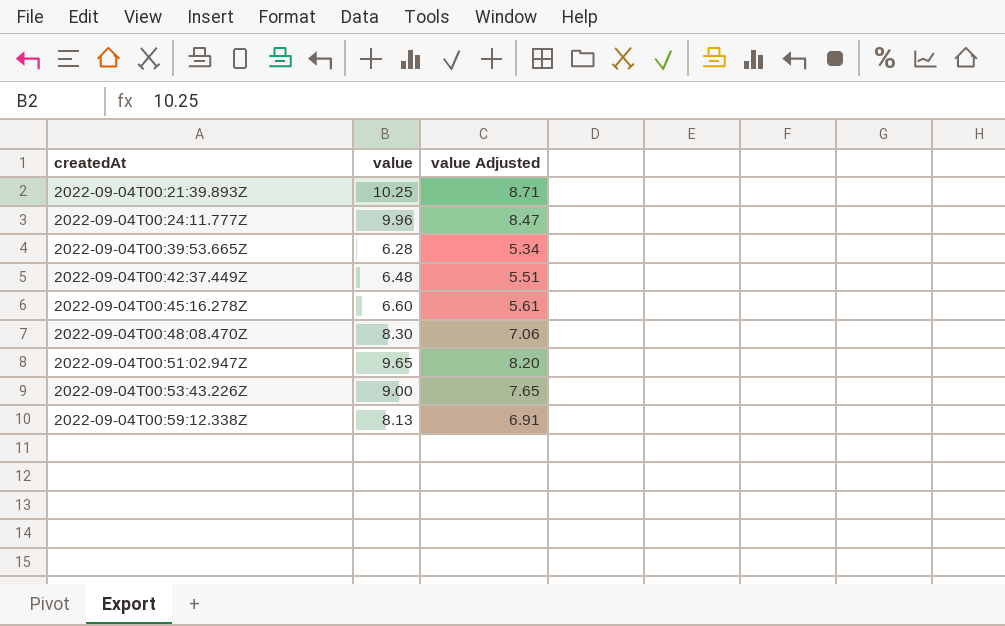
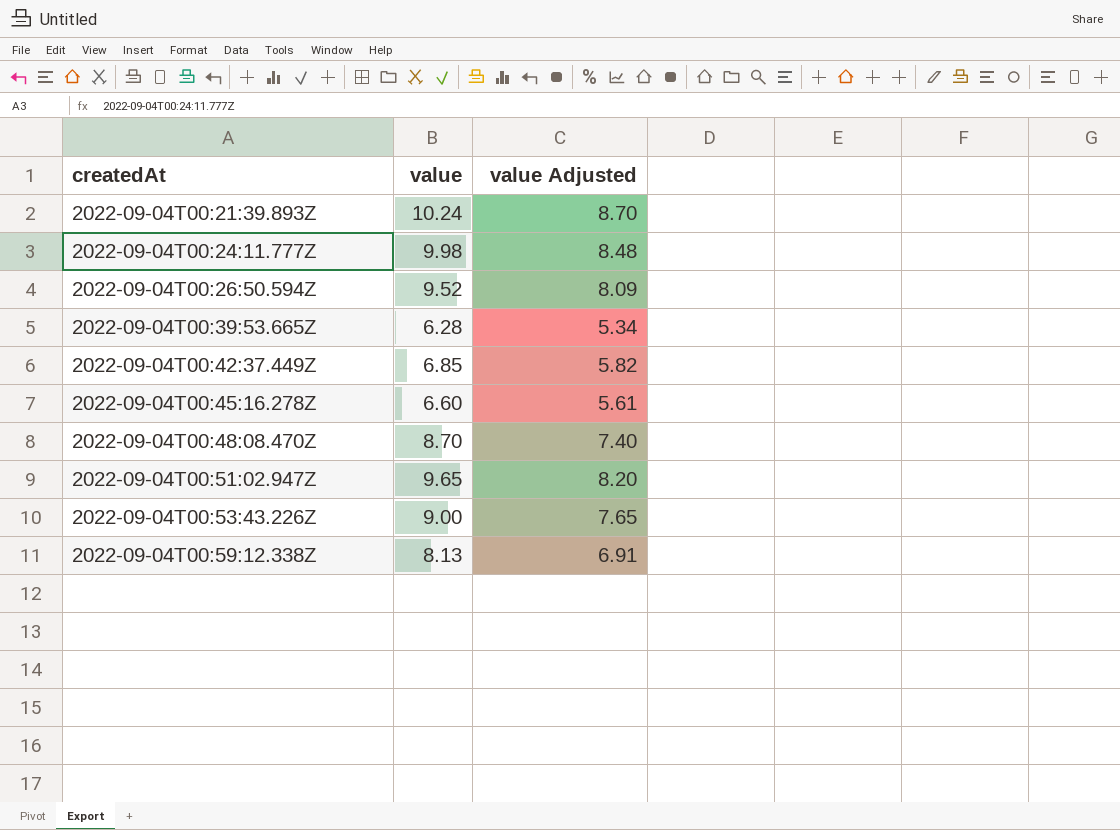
2022-09-04T00:21:39.893Z | value: 10.25 -> 10.24
2022-09-04T00:21:39.893Z | value Adjusted: 8.71 -> 8.70
2022-09-04T00:24:11.777Z | value: 9.96 -> 9.98
2022-09-04T00:24:11.777Z | value Adjusted: 8.47 -> 8.48
row 2022-09-04T00:26:50.594Z: none -> 9.52 | 8.09
2022-09-04T00:42:37.449Z | value: 6.48 -> 6.85
2022-09-04T00:42:37.449Z | value Adjusted: 5.51 -> 5.82
2022-09-04T00:48:08.470Z | value: 8.30 -> 8.70
2022-09-04T00:48:08.470Z | value Adjusted: 7.06 -> 7.40

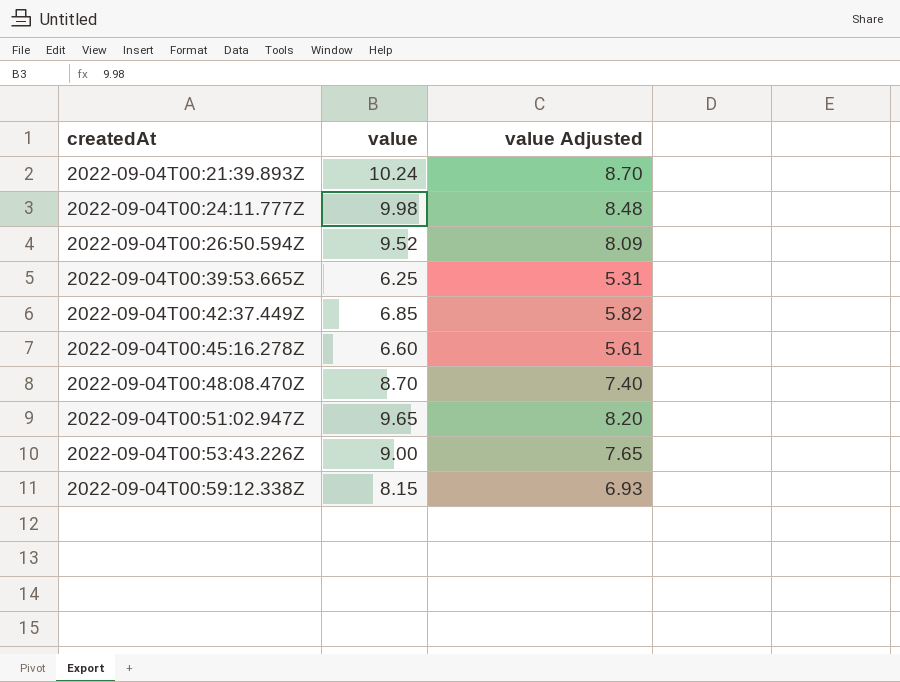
2022-09-04T00:39:53.665Z | value: 6.28 -> 6.25
2022-09-04T00:39:53.665Z | value Adjusted: 5.34 -> 5.31
2022-09-04T00:59:12.338Z | value: 8.13 -> 8.15
2022-09-04T00:59:12.338Z | value Adjusted: 6.91 -> 6.93

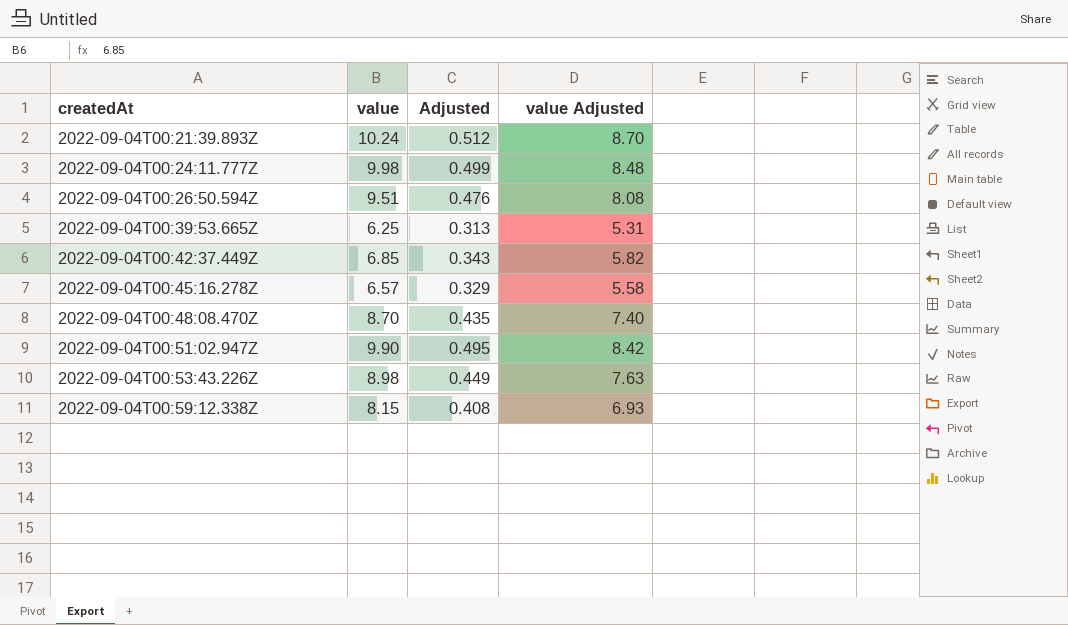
column Adjusted | formula: none -> [value] * 0.05
2022-09-04T00:26:50.594Z | value: 9.52 -> 9.51
2022-09-04T00:26:50.594Z | value Adjusted: 8.09 -> 8.08
2022-09-04T00:45:16.278Z | value: 6.60 -> 6.57
2022-09-04T00:45:16.278Z | value Adjusted: 5.61 -> 5.58
2022-09-04T00:51:02.947Z | value: 9.65 -> 9.90
2022-09-04T00:51:02.947Z | value Adjusted: 8.20 -> 8.42
2022-09-04T00:53:43.226Z | value: 9.00 -> 8.98
2022-09-04T00:53:43.226Z | value Adjusted: 7.65 -> 7.63

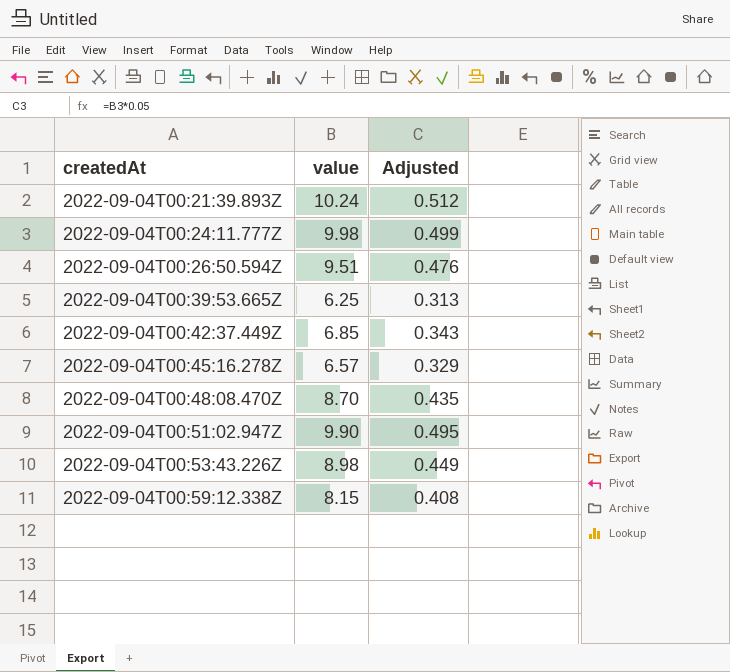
column value Adjusted | formula: [value] * 0.85 -> none

